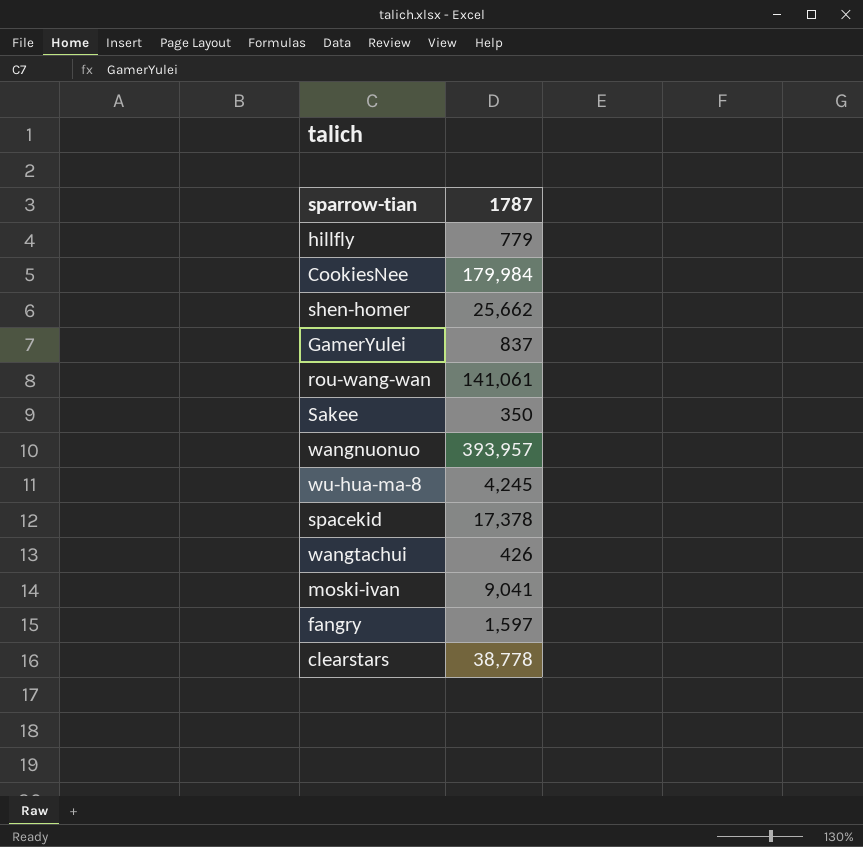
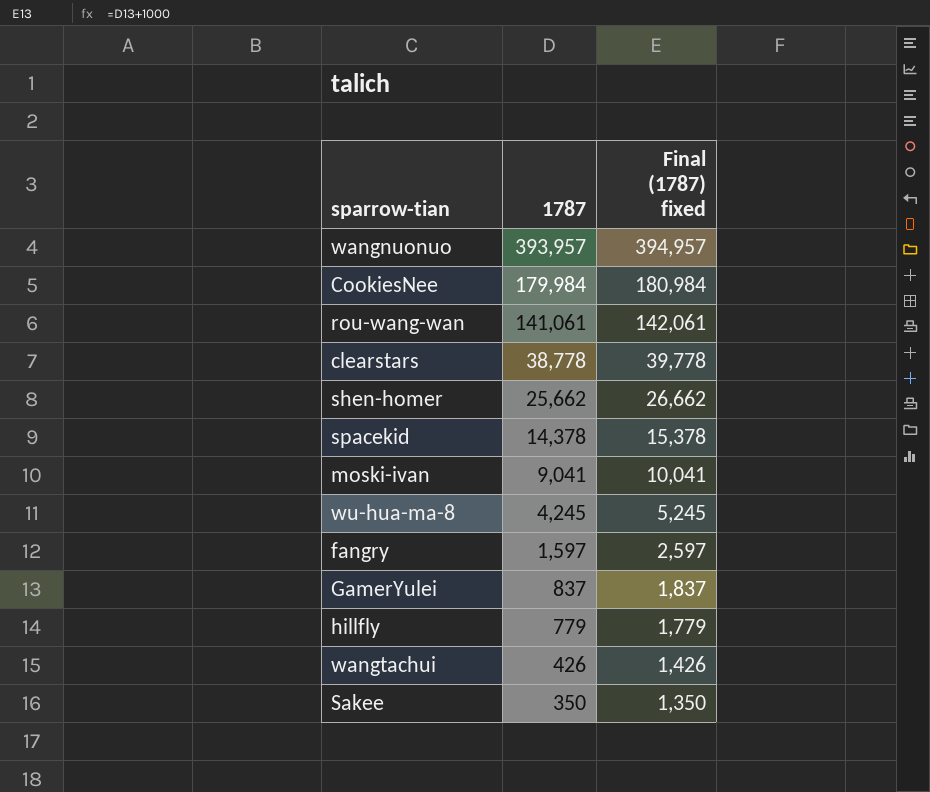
row order: none -> 1787 descending
column Final (1787) fixed | formula: none -> [1787] + 1000
spacekid | 1787: 17,378 -> 14,378

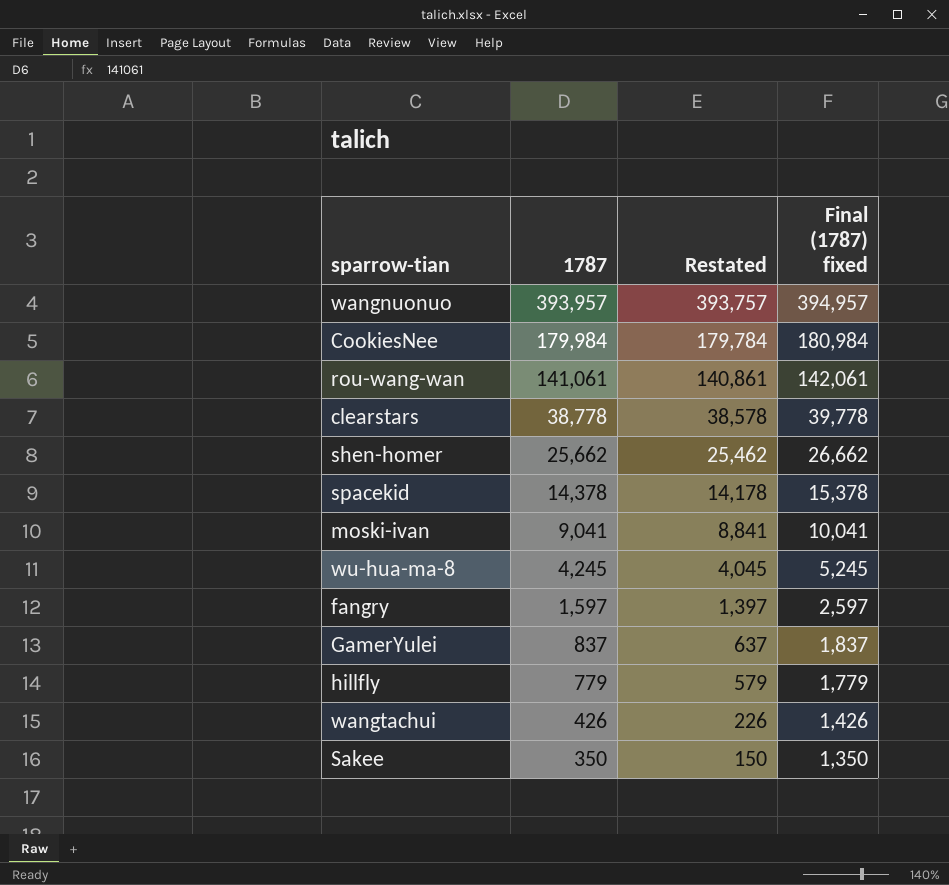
column Restated | formula: none -> [1787] - 200

